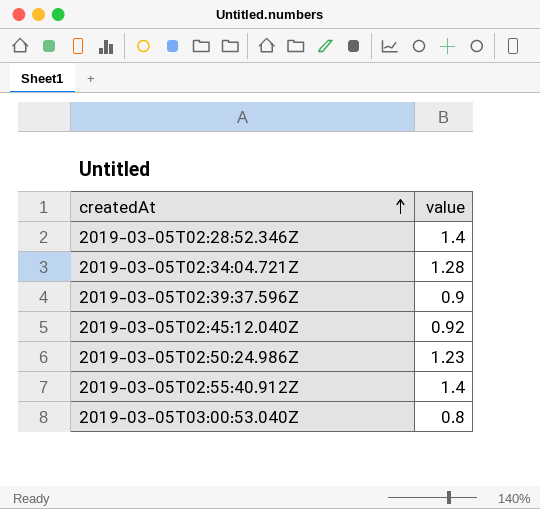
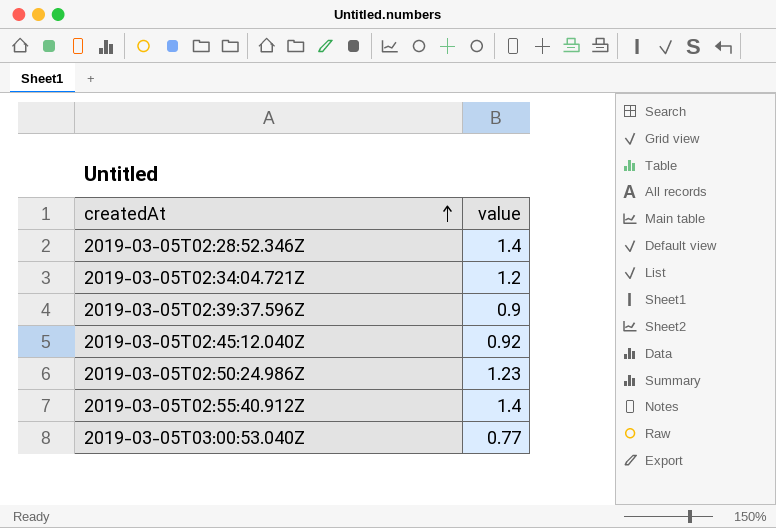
2019-03-05T02:34:04.721Z | value: 1.28 -> 1.2
2019-03-05T03:00:53.040Z | value: 0.8 -> 0.77

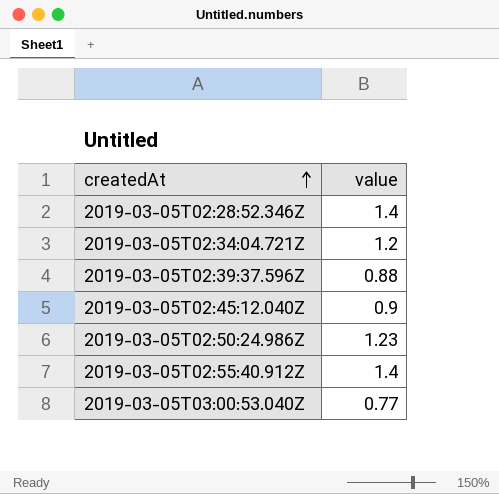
2019-03-05T02:39:37.596Z | value: 0.9 -> 0.88
2019-03-05T02:45:12.040Z | value: 0.92 -> 0.9

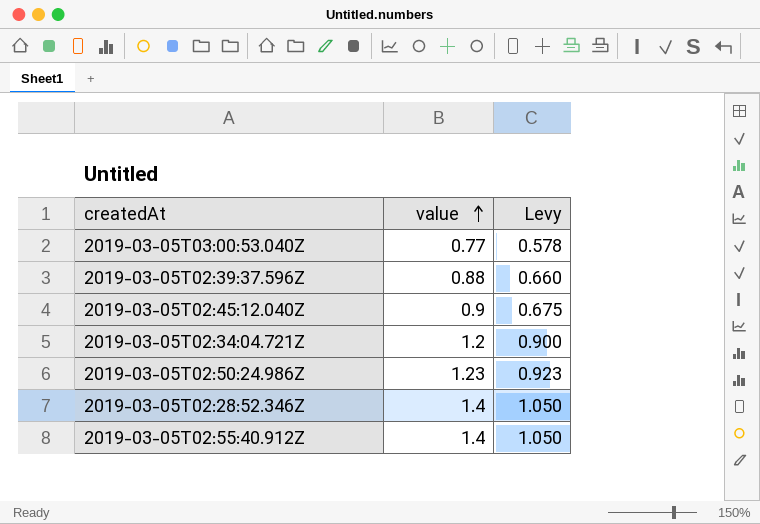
row order: createdAt ascending -> value ascending
column Levy | formula: none -> [value] * 0.75

